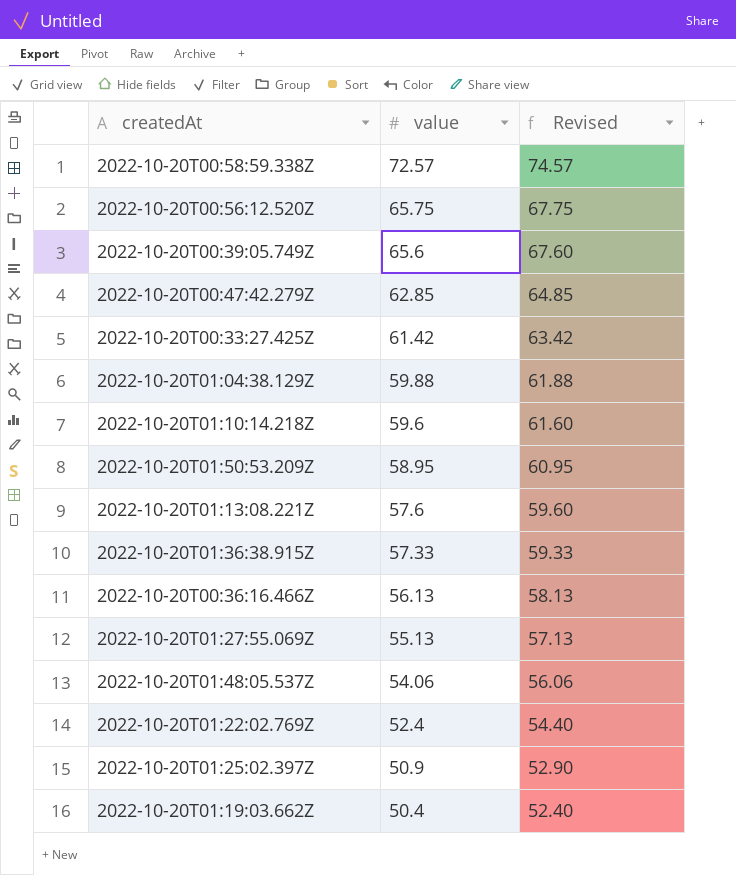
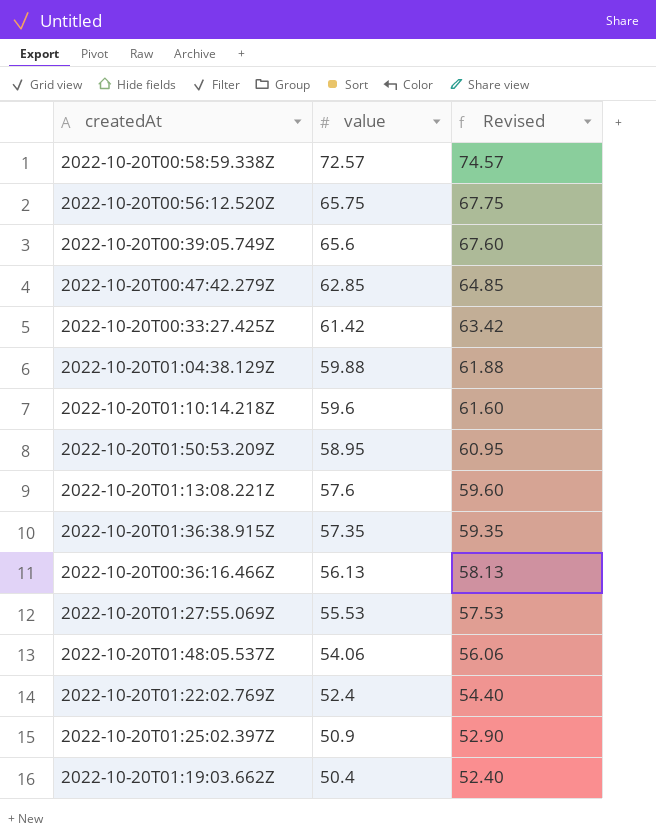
2022-10-20T01:36:38.915Z | value: 57.33 -> 57.35
2022-10-20T01:36:38.915Z | Revised: 59.33 -> 59.35
2022-10-20T01:27:55.069Z | value: 55.13 -> 55.53
2022-10-20T01:27:55.069Z | Revised: 57.13 -> 57.53

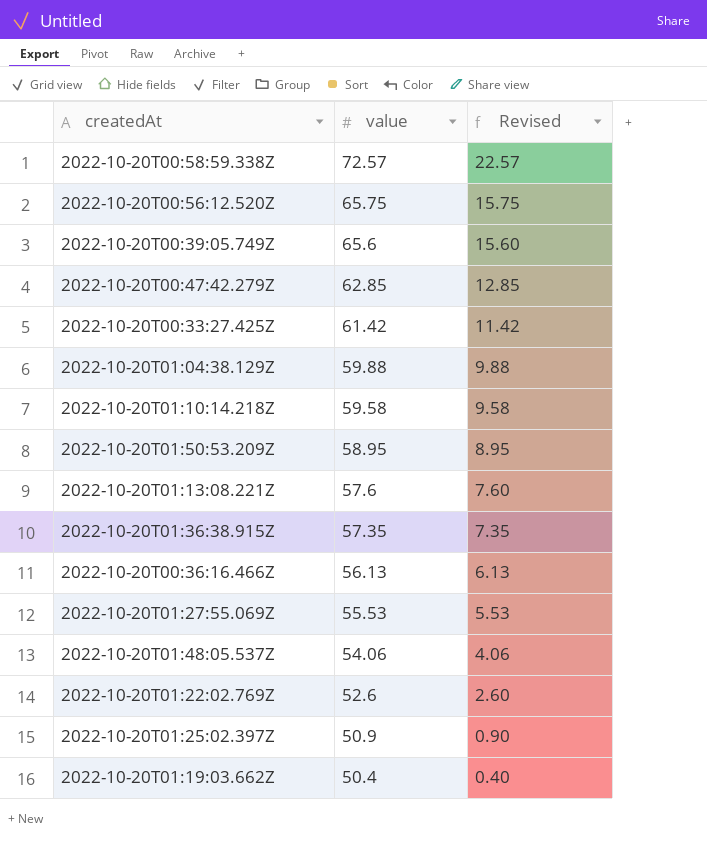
column Revised | formula: [value] + 2 -> [value] - 50
2022-10-20T01:10:14.218Z | value: 59.6 -> 59.58
2022-10-20T01:22:02.769Z | value: 52.4 -> 52.6

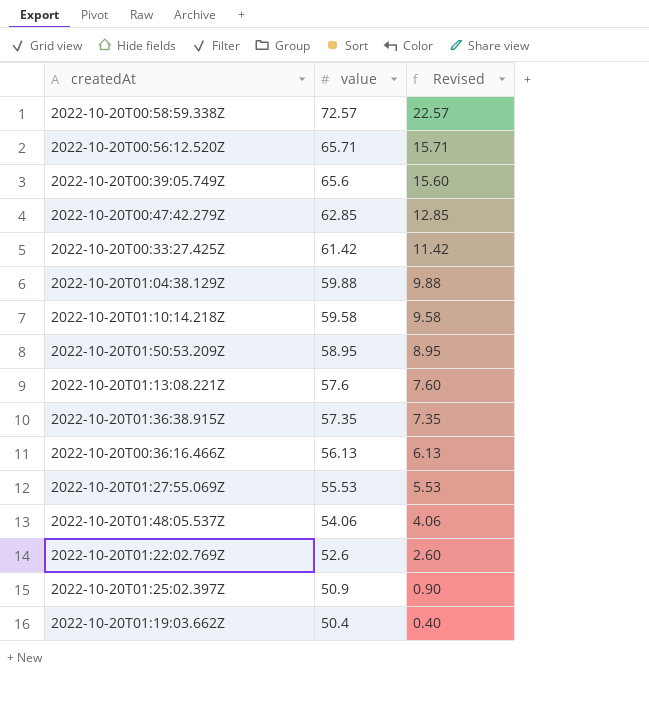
2022-10-20T00:56:12.520Z | value: 65.75 -> 65.71
2022-10-20T00:56:12.520Z | Revised: 15.75 -> 15.71

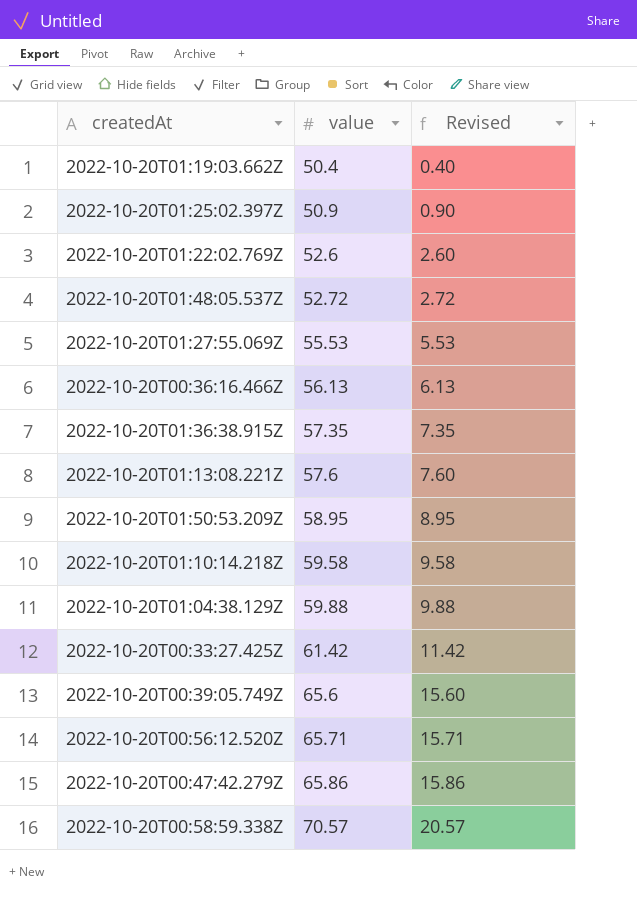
row order: value descending -> value ascending
2022-10-20T01:48:05.537Z | value: 54.06 -> 52.72
2022-10-20T01:48:05.537Z | Revised: 4.06 -> 2.72
2022-10-20T00:47:42.279Z | value: 62.85 -> 65.86
2022-10-20T00:47:42.279Z | Revised: 12.85 -> 15.86
2022-10-20T00:58:59.338Z | value: 72.57 -> 70.57
2022-10-20T00:58:59.338Z | Revised: 22.57 -> 20.57

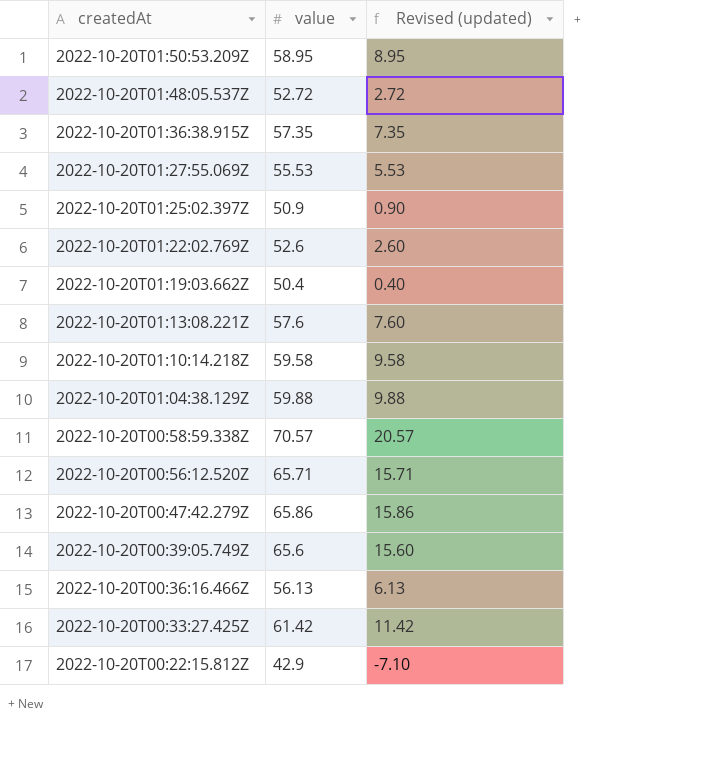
row order: value ascending -> createdAt descending
column name: Revised -> Revised (updated)
row 2022-10-20T00:22:15.812Z: none -> 42.9 | -7.10

